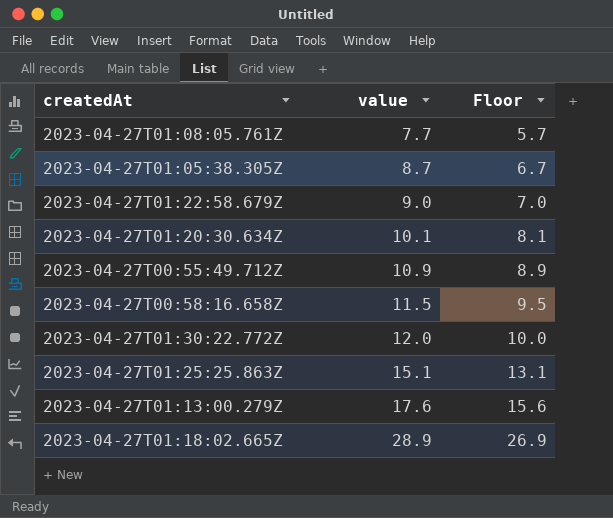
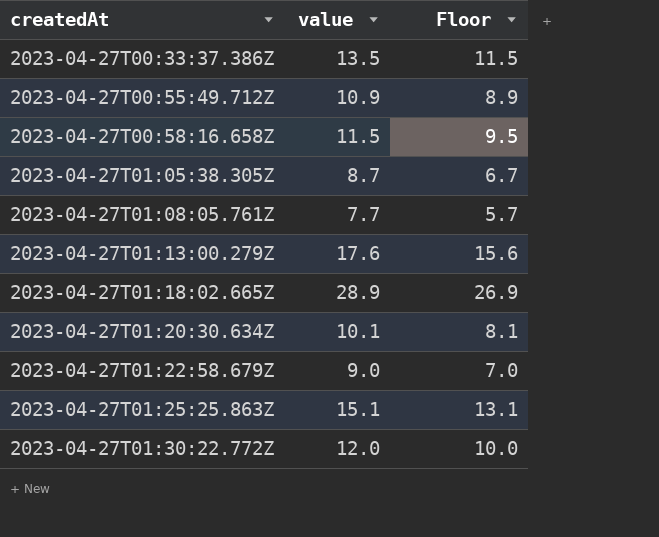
row order: value ascending -> createdAt ascending
row 2023-04-27T00:33:37.386Z: none -> 13.5 | 11.5

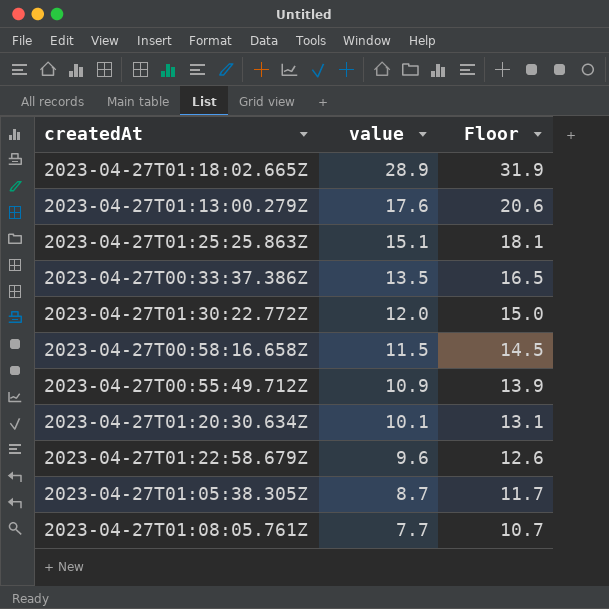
row order: createdAt ascending -> value descending
column Floor | formula: [value] - 2 -> [value] + 3
2023-04-27T01:22:58.679Z | value: 9.0 -> 9.6

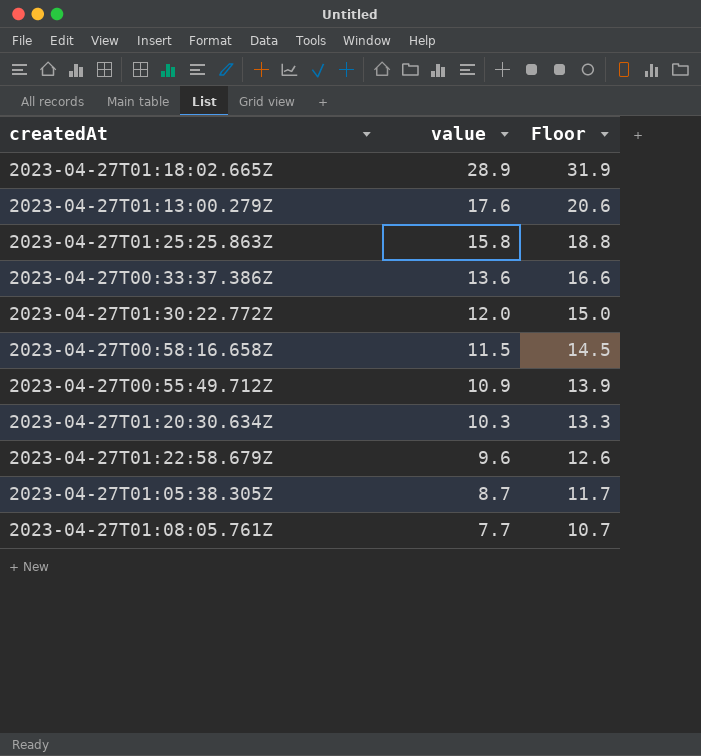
2023-04-27T01:25:25.863Z | value: 15.1 -> 15.8
2023-04-27T01:25:25.863Z | Floor: 18.1 -> 18.8
2023-04-27T00:33:37.386Z | value: 13.5 -> 13.6
2023-04-27T00:33:37.386Z | Floor: 16.5 -> 16.6
2023-04-27T01:20:30.634Z | value: 10.1 -> 10.3
2023-04-27T01:20:30.634Z | Floor: 13.1 -> 13.3

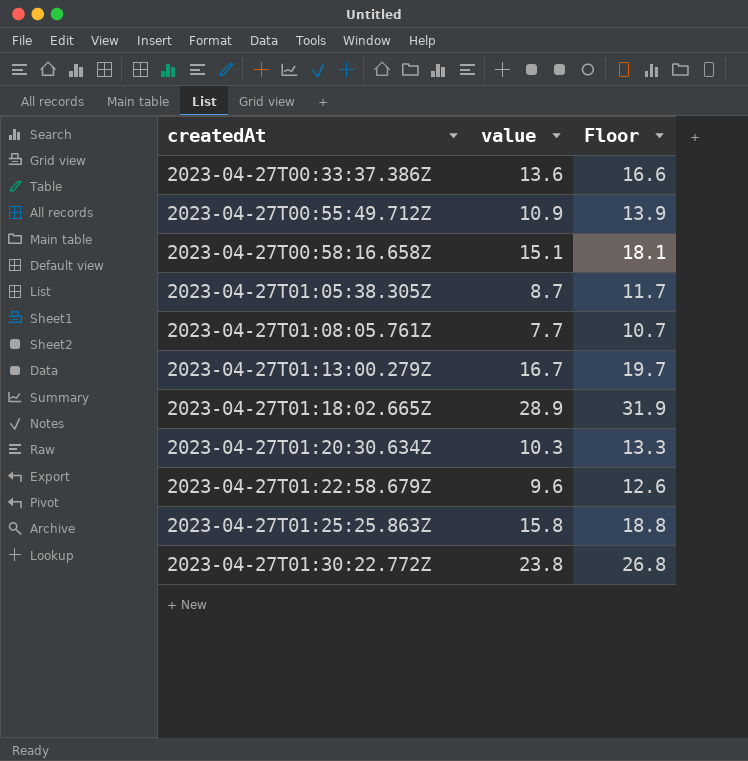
row order: value descending -> createdAt ascending
2023-04-27T00:58:16.658Z | value: 11.5 -> 15.1
2023-04-27T00:58:16.658Z | Floor: 14.5 -> 18.1
2023-04-27T01:13:00.279Z | value: 17.6 -> 16.7
2023-04-27T01:13:00.279Z | Floor: 20.6 -> 19.7
2023-04-27T01:30:22.772Z | value: 12.0 -> 23.8
2023-04-27T01:30:22.772Z | Floor: 15.0 -> 26.8

